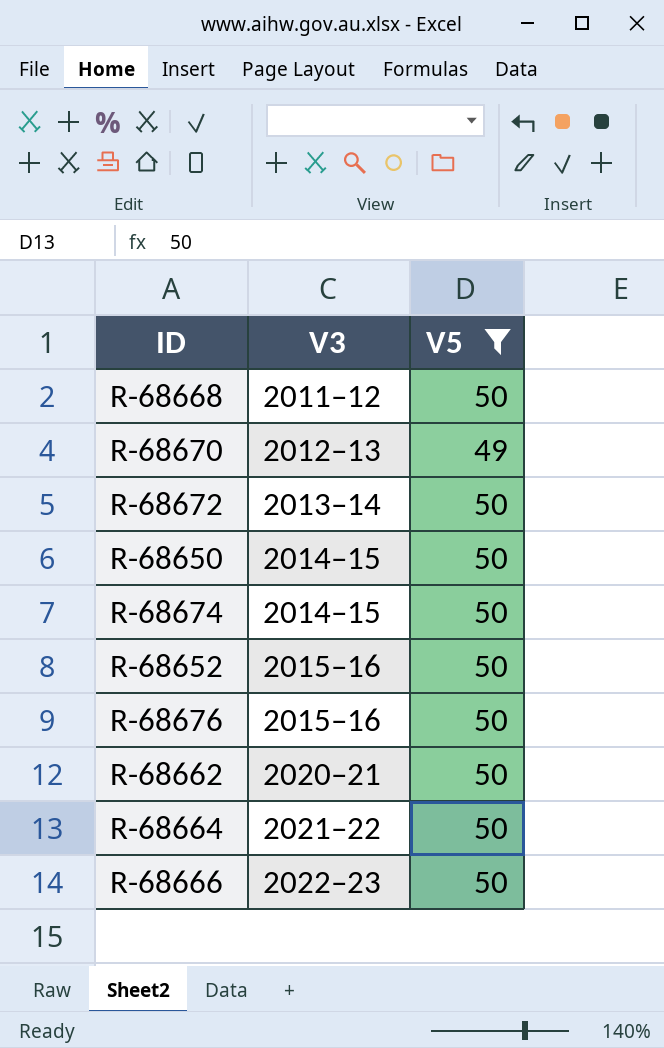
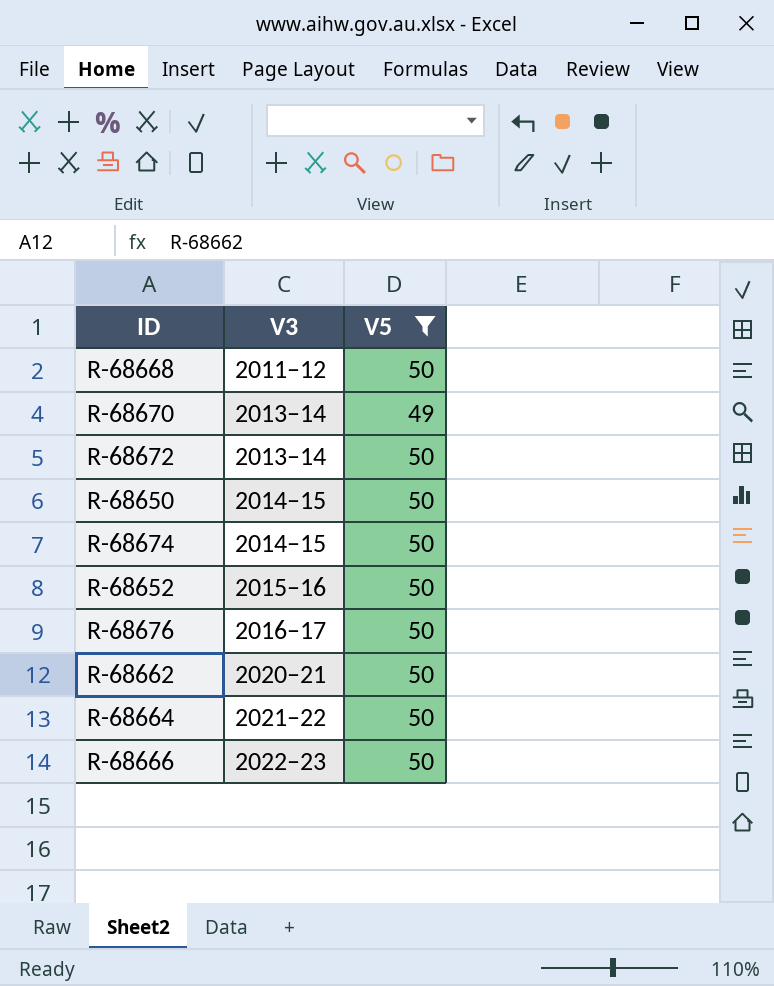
R-68670 | V3: 2012–13 -> 2013–14
R-68676 | V3: 2015–16 -> 2016–17

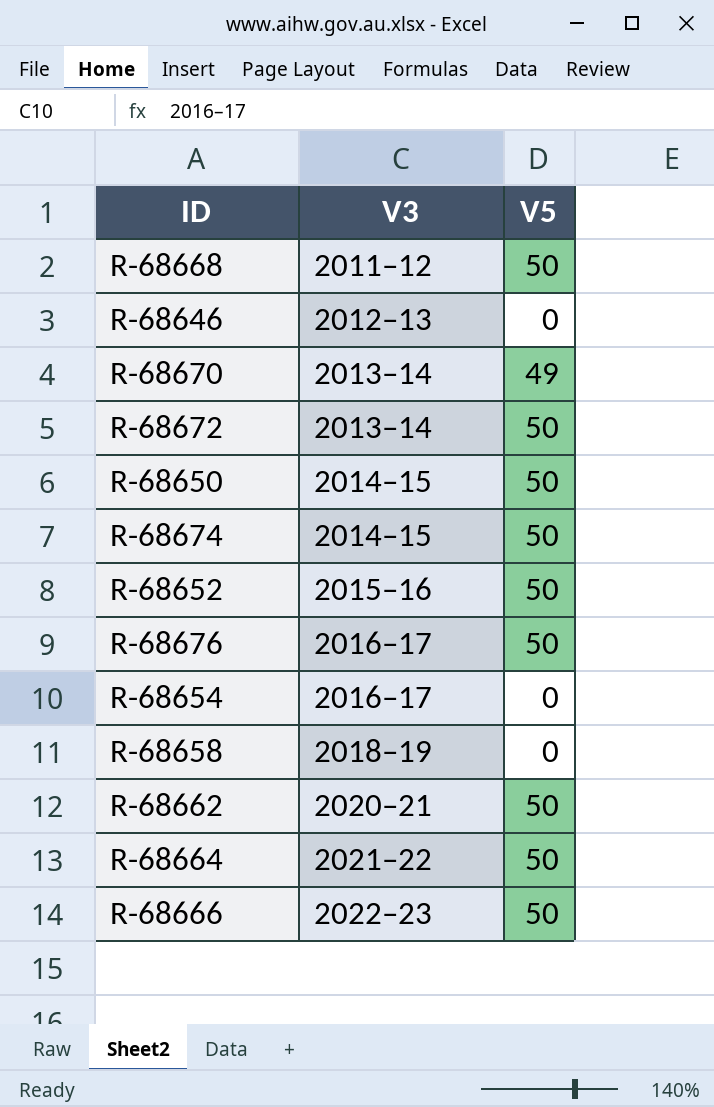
filter: V5 != 0 -> none

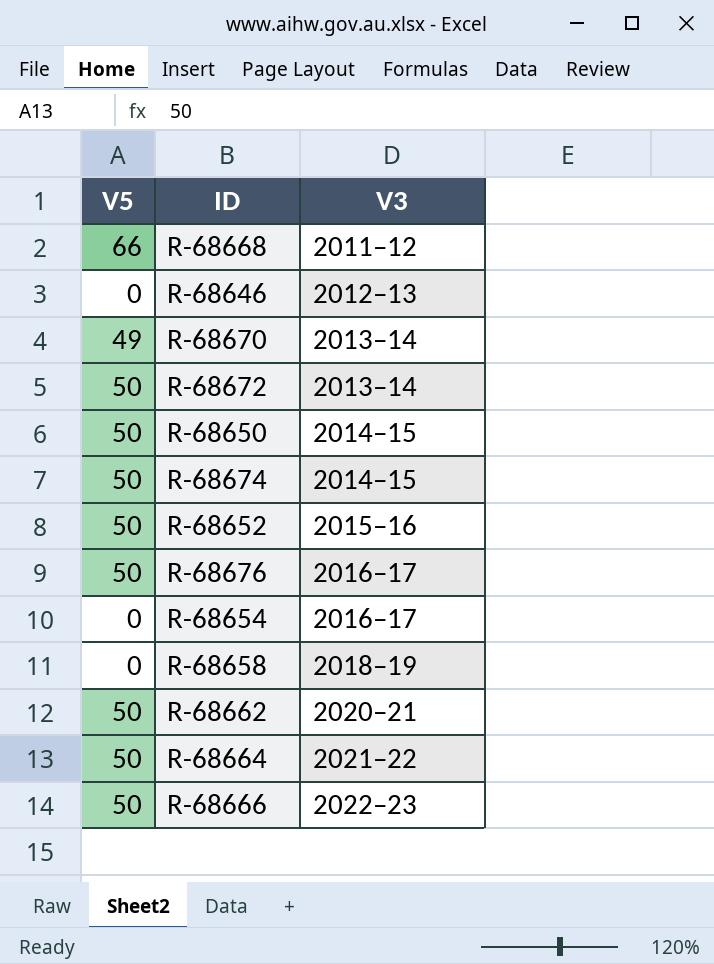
column V5 | position: 3 -> 1
R-68668 | V5: 50 -> 66

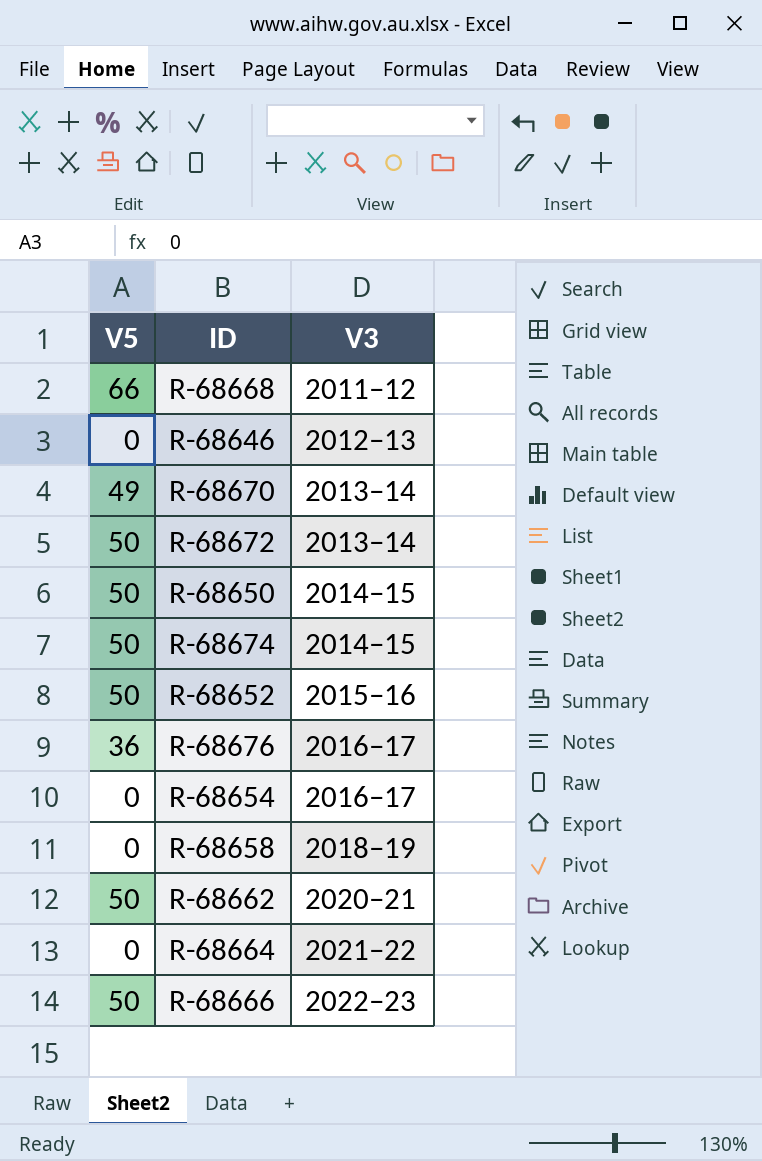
R-68676 | V5: 50 -> 36
R-68664 | V5: 50 -> 0

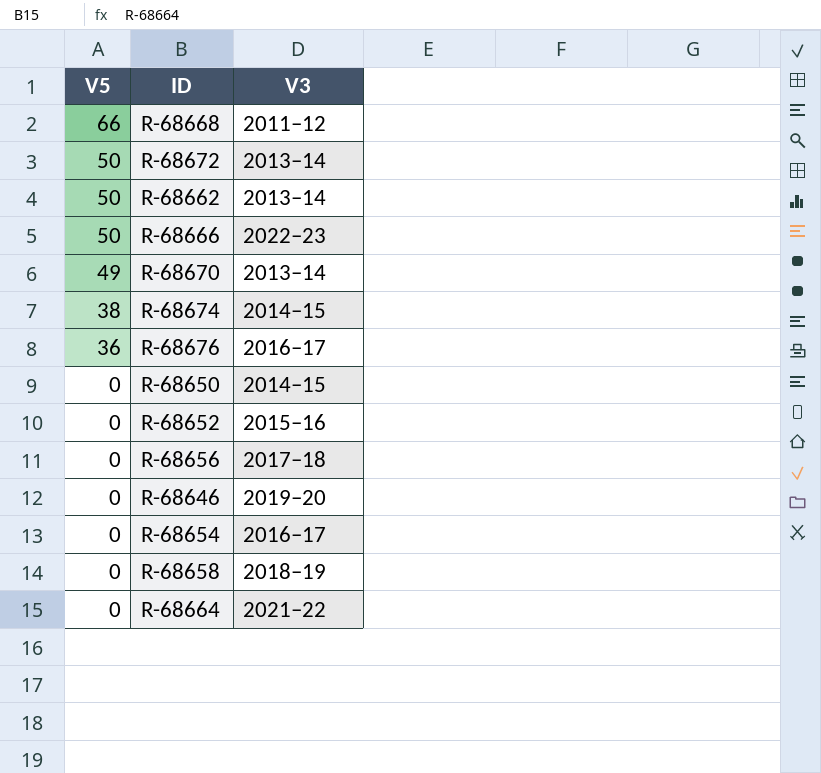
row order: V3 ascending -> V5 descending
R-68662 | V3: 2020–21 -> 2013–14
R-68674 | V5: 50 -> 38
R-68650 | V5: 50 -> 0
R-68652 | V5: 50 -> 0
row R-68656: none -> 0 | 2017–18
R-68646 | V3: 2012–13 -> 2019–20

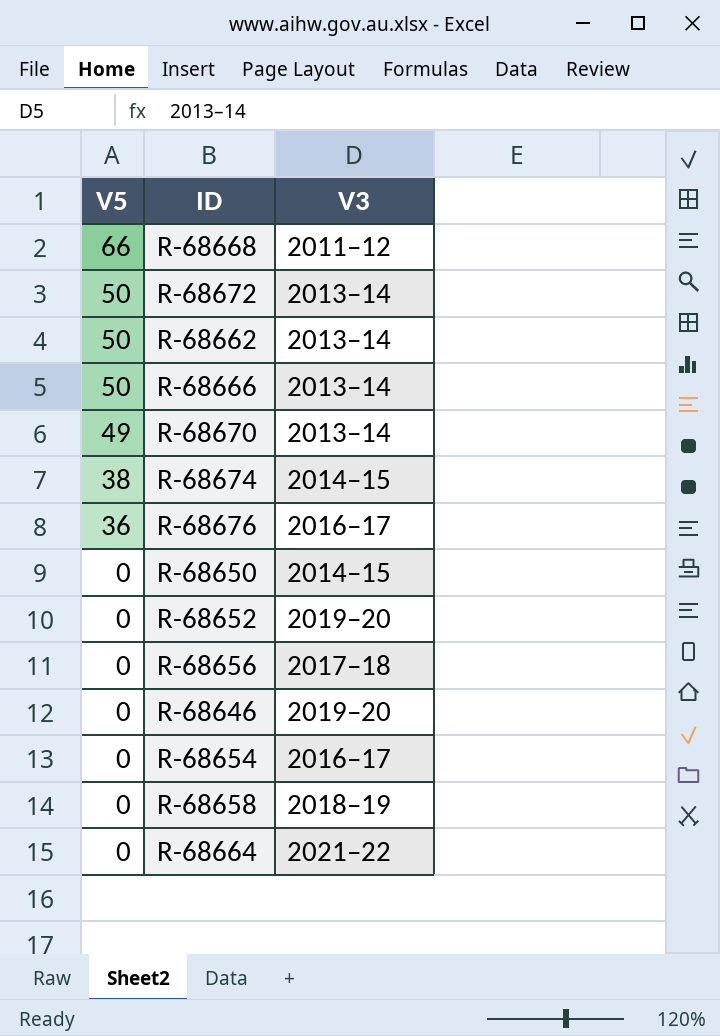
R-68666 | V3: 2022–23 -> 2013–14
R-68652 | V3: 2015–16 -> 2019–20

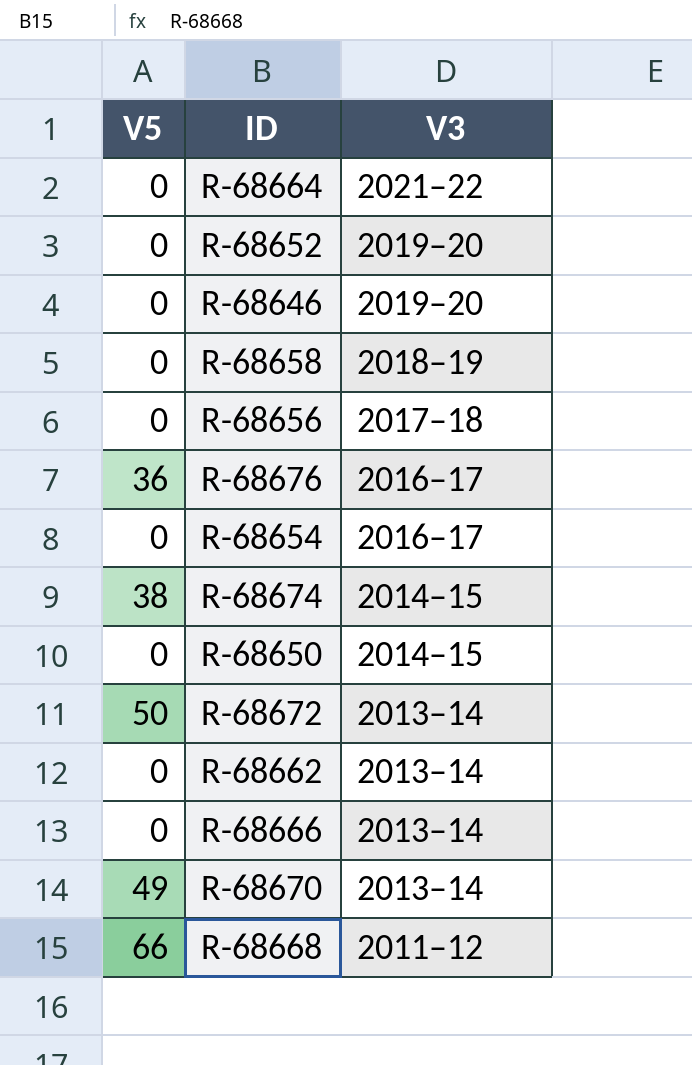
row order: V5 descending -> V3 descending
R-68662 | V5: 50 -> 0
R-68666 | V5: 50 -> 0

